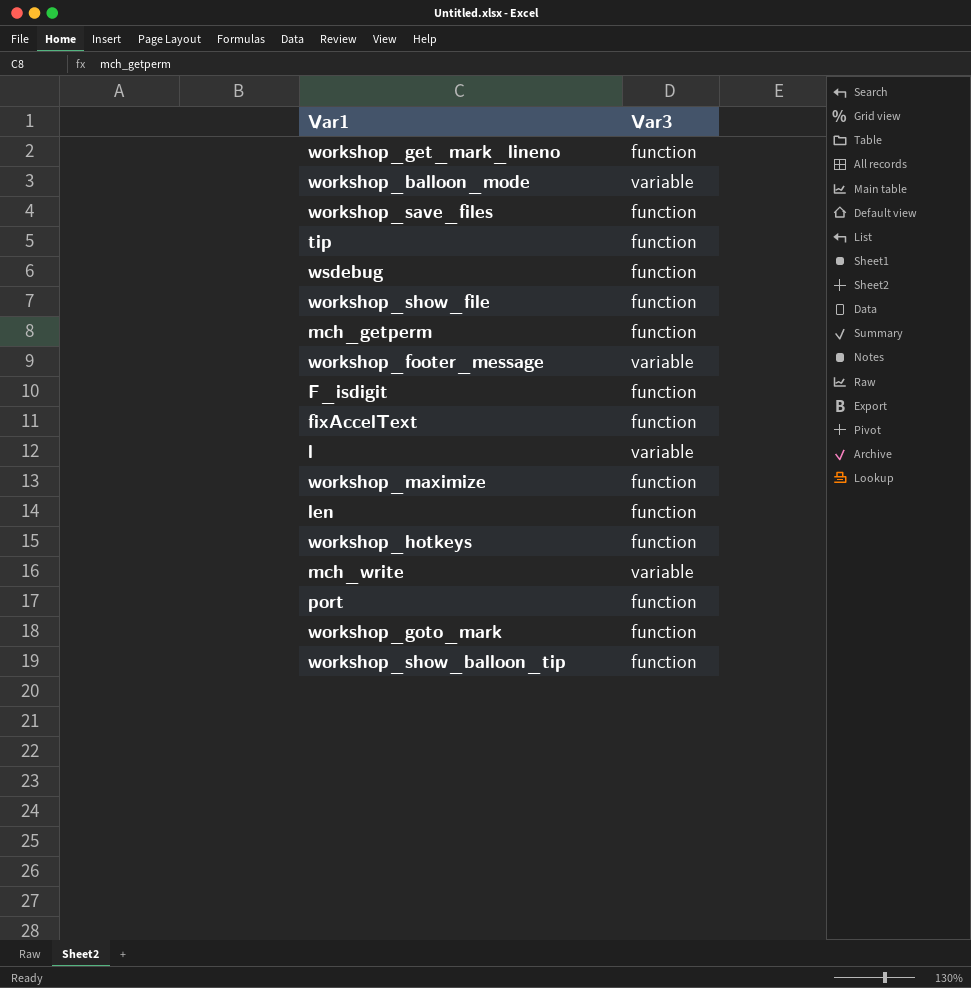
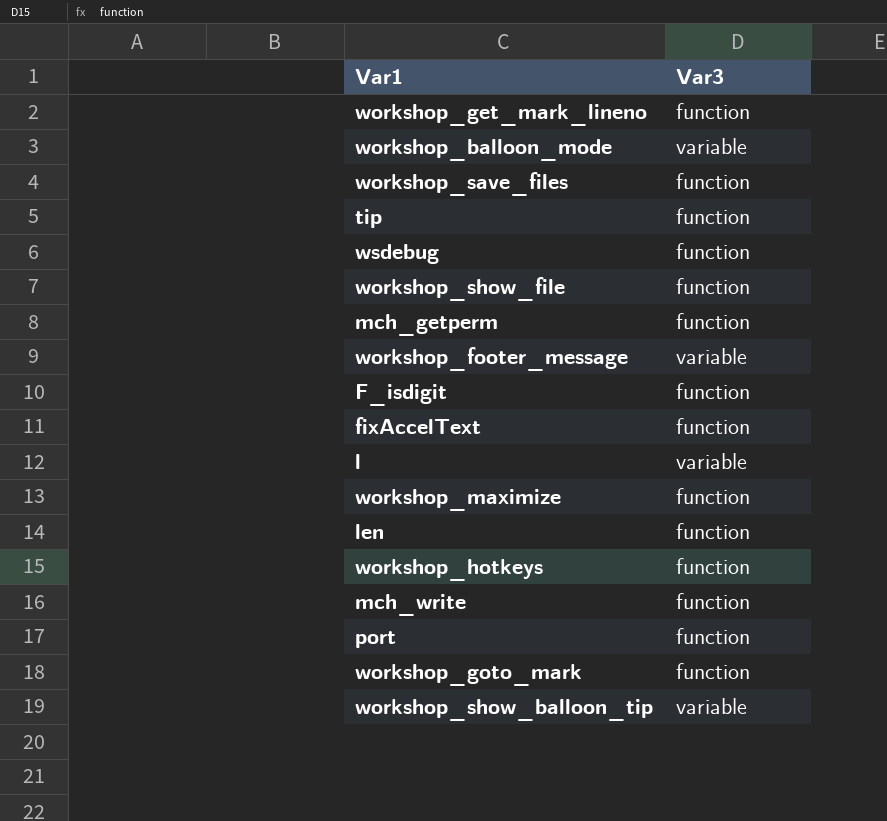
mch_write | Var3: variable -> function
workshop_show_balloon_tip | Var3: function -> variable

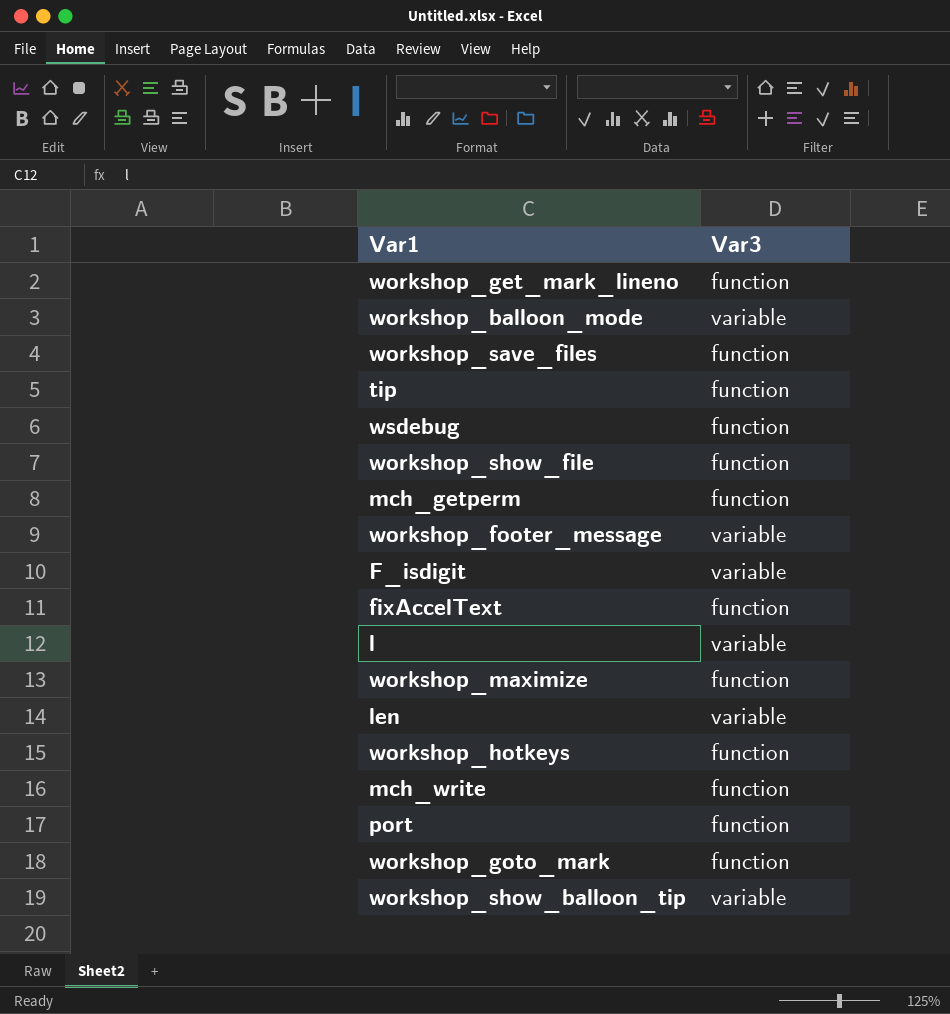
F_isdigit | Var3: function -> variable
len | Var3: function -> variable

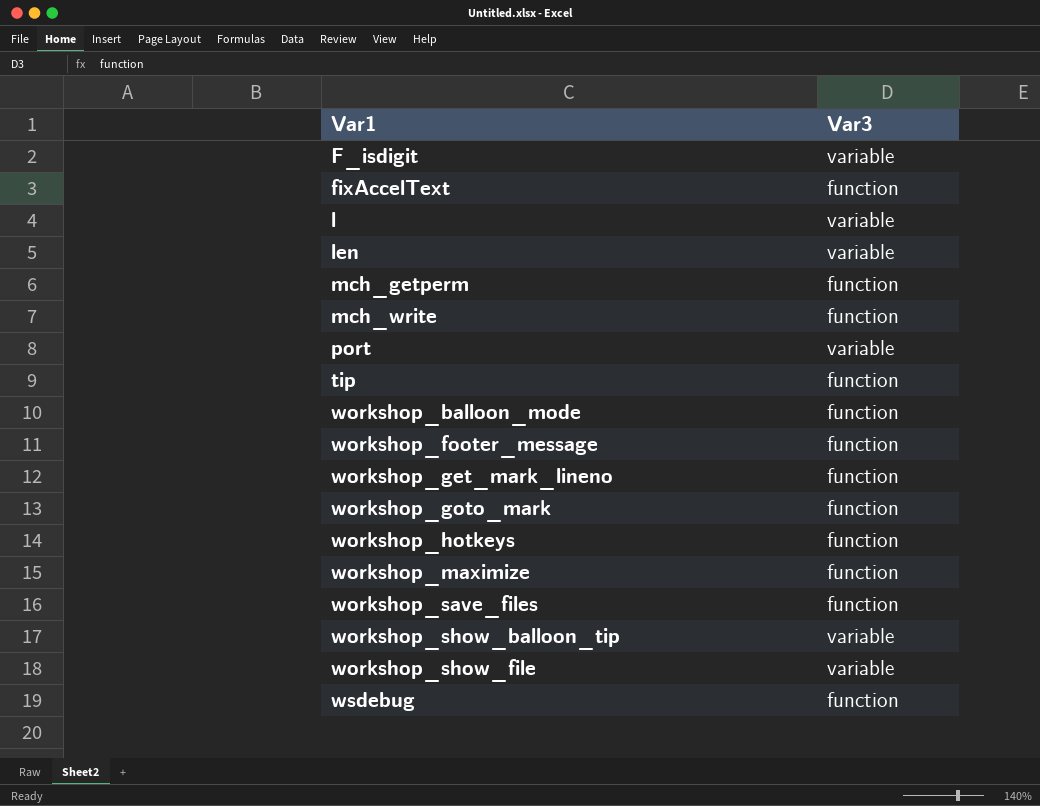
row order: none -> Var1 ascending
port | Var3: function -> variable
workshop_balloon_mode | Var3: variable -> function
workshop_footer_message | Var3: variable -> function
workshop_show_file | Var3: function -> variable

